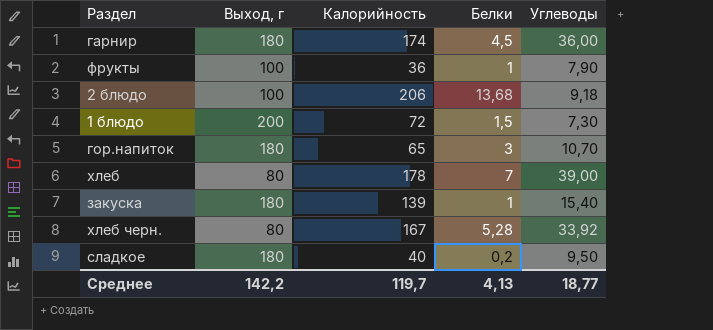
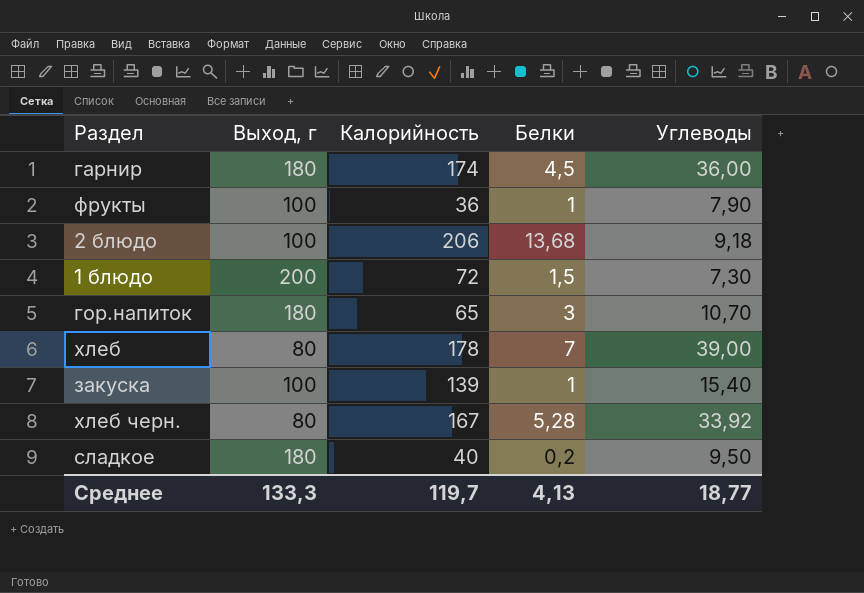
закуска | Выход, г: 180 -> 100
Среднее | Выход, г: 142,2 -> 133,3

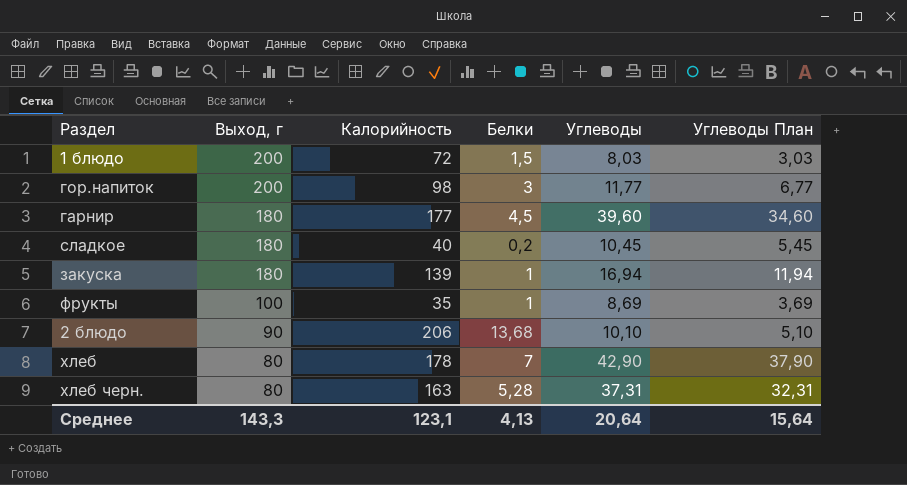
row order: none -> Выход, г descending
column Углеводы План | formula: none -> [Углеводы] - 5
1 блюдо | Углеводы: 7,30 -> 8,03
гор.напиток | Выход, г: 180 -> 200
гор.напиток | Калорийность: 65 -> 98
гор.напиток | Углеводы: 10,70 -> 11,77
гарнир | Калорийность: 174 -> 177
гарнир | Углеводы: 36,00 -> 39,60
сладкое | Углеводы: 9,50 -> 10,45
закуска | Выход, г: 100 -> 180
закуска | Углеводы: 15,40 -> 16,94
фрукты | Калорийность: 36 -> 35
фрукты | Углеводы: 7,90 -> 8,69
2 блюдо | Выход, г: 100 -> 90
2 блюдо | Углеводы: 9,18 -> 10,10
хлеб | Углеводы: 39,00 -> 42,90
хлеб черн. | Калорийность: 167 -> 163
хлеб черн. | Углеводы: 33,92 -> 37,31
Среднее | Выход, г: 133,3 -> 143,3
Среднее | Калорийность: 119,7 -> 123,1
Среднее | Углеводы: 18,77 -> 20,64

